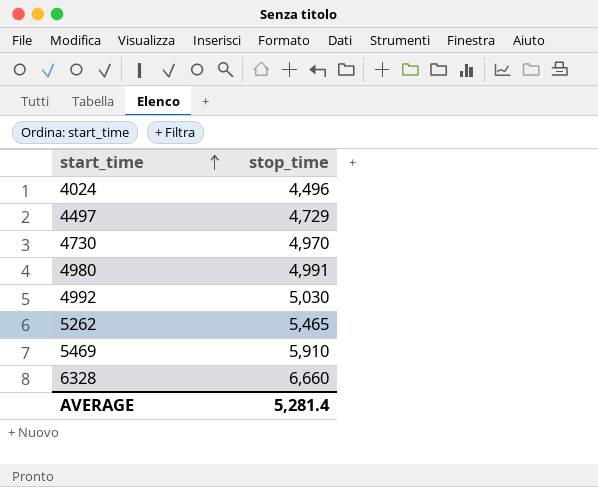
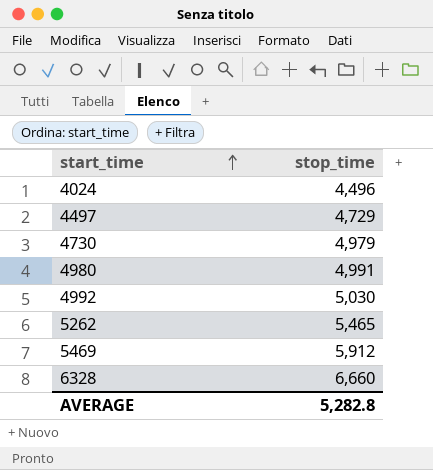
4730 | stop_time: 4,970 -> 4,979
5469 | stop_time: 5,910 -> 5,912
AVERAGE | stop_time: 5,281.4 -> 5,282.8

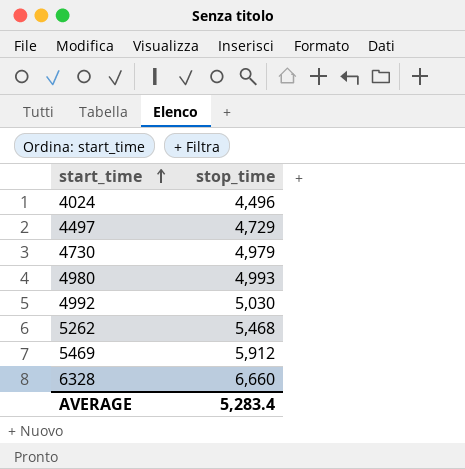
4980 | stop_time: 4,991 -> 4,993
5262 | stop_time: 5,465 -> 5,468
AVERAGE | stop_time: 5,282.8 -> 5,283.4

